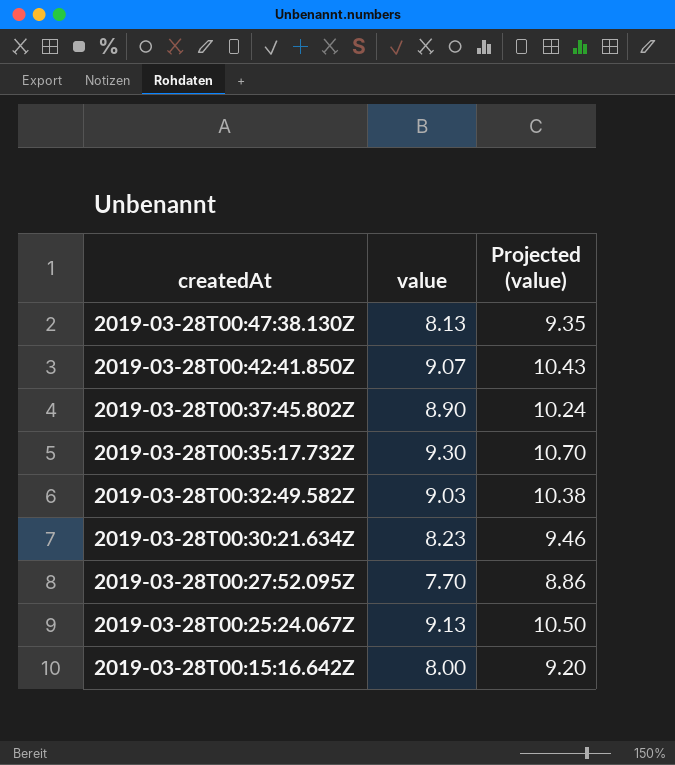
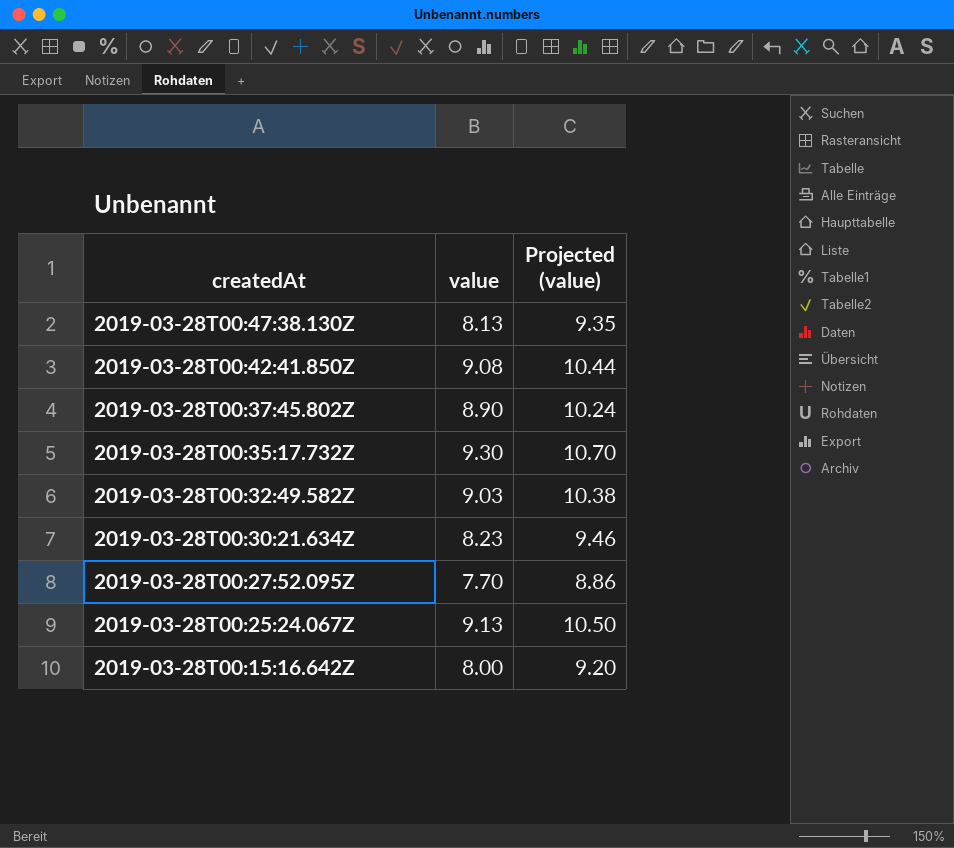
2019-03-28T00:42:41.850Z | value: 9.07 -> 9.08
2019-03-28T00:42:41.850Z | Projected (value): 10.43 -> 10.44

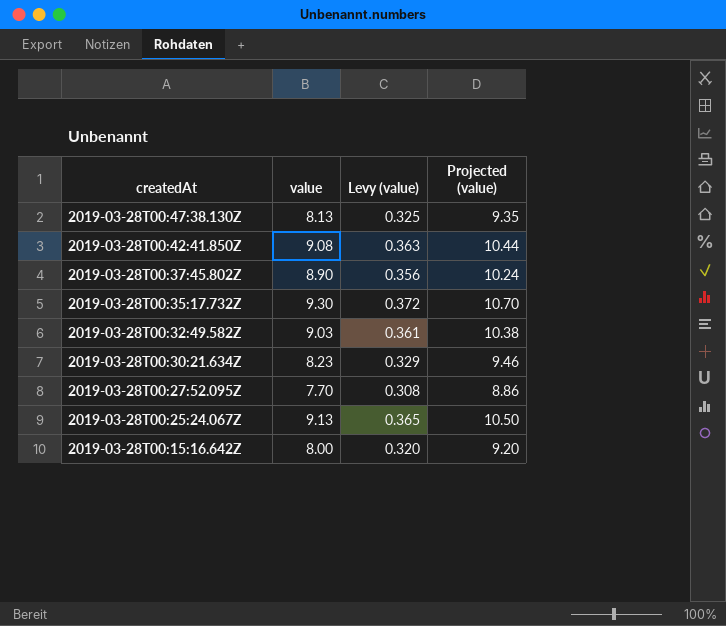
column Levy (value) | formula: none -> [value] * 0.04

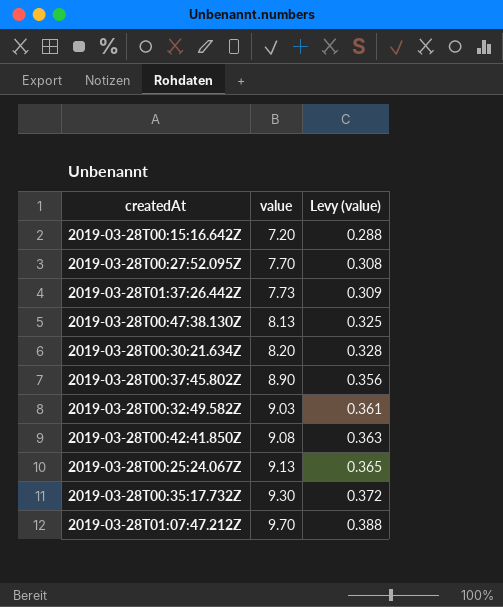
row order: createdAt descending -> value ascending
column Projected (value) | formula: [value] * 1.15 -> none
2019-03-28T00:15:16.642Z | value: 8.00 -> 7.20
2019-03-28T00:15:16.642Z | Levy (value): 0.320 -> 0.288
row 2019-03-28T01:37:26.442Z: none -> 7.73 | 0.309
2019-03-28T00:30:21.634Z | value: 8.23 -> 8.20
2019-03-28T00:30:21.634Z | Levy (value): 0.329 -> 0.328
row 2019-03-28T01:07:47.212Z: none -> 9.70 | 0.388

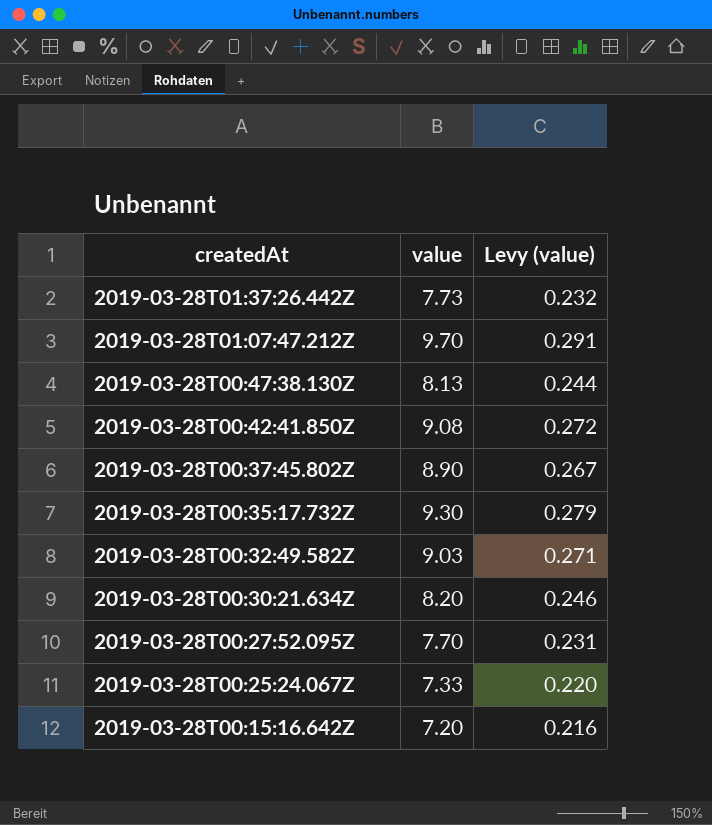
row order: value ascending -> createdAt descending
column Levy (value) | formula: [value] * 0.04 -> [value] * 0.03
2019-03-28T00:25:24.067Z | value: 9.13 -> 7.33

